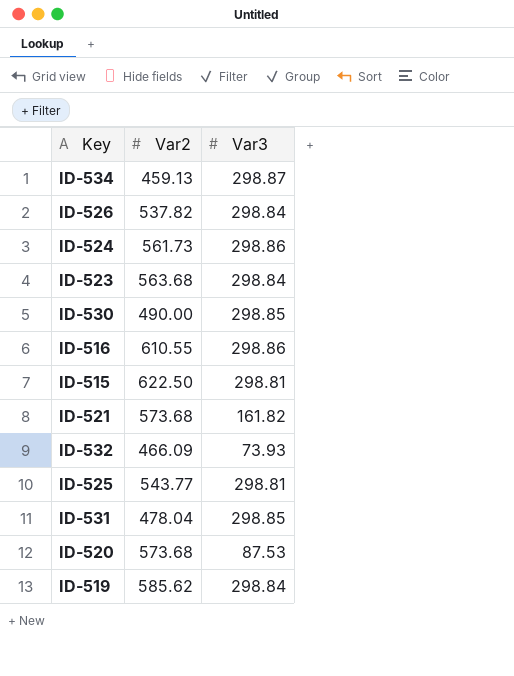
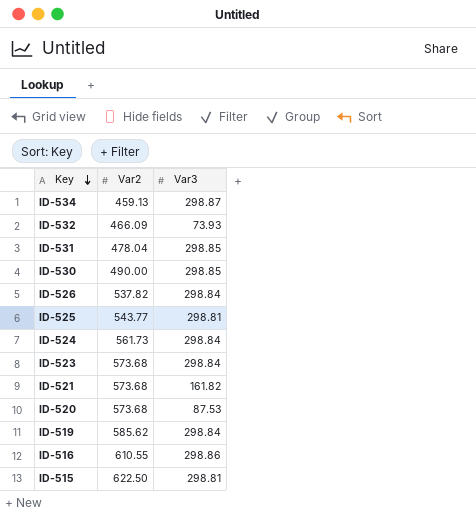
row order: none -> Key descending
ID-524 | Var3: 298.86 -> 298.84
ID-523 | Var2: 563.68 -> 573.68

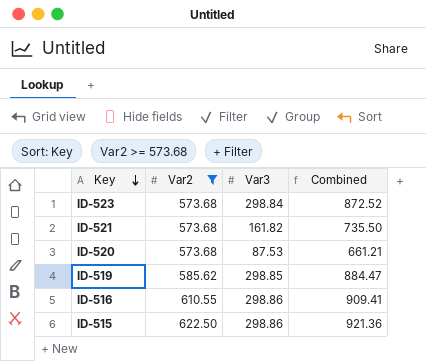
filter: none -> Var2 >= 573.68
column Combined | formula: none -> [Var2] + [Var3]
ID-519 | Var3: 298.84 -> 298.85
ID-515 | Var3: 298.81 -> 298.86

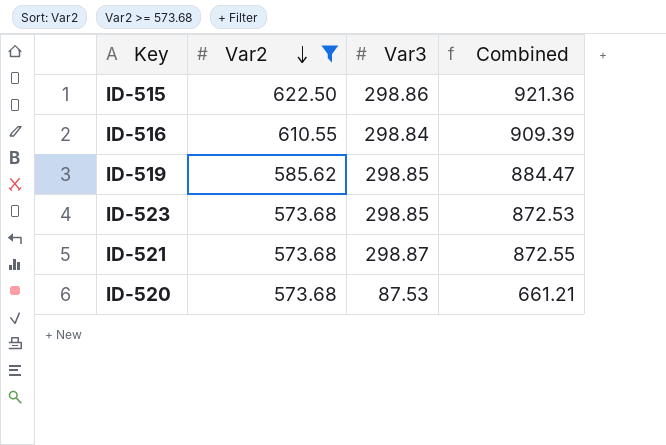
row order: Key descending -> Var2 descending
ID-516 | Var3: 298.86 -> 298.84
ID-516 | Combined: 909.41 -> 909.39
ID-523 | Var3: 298.84 -> 298.85
ID-523 | Combined: 872.52 -> 872.53
ID-521 | Var3: 161.82 -> 298.87
ID-521 | Combined: 735.50 -> 872.55

